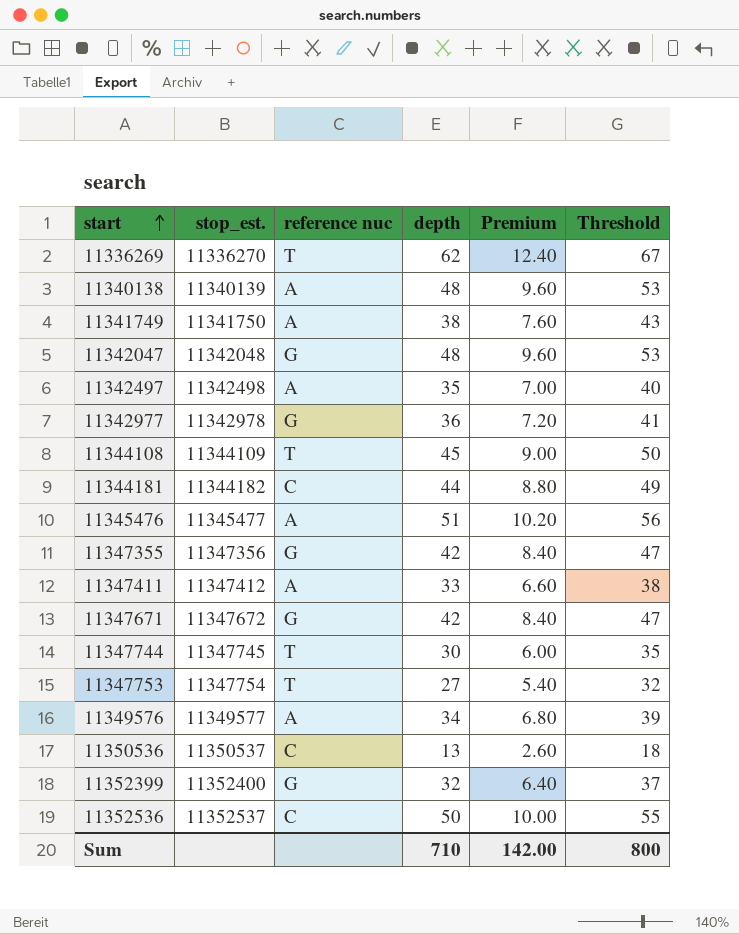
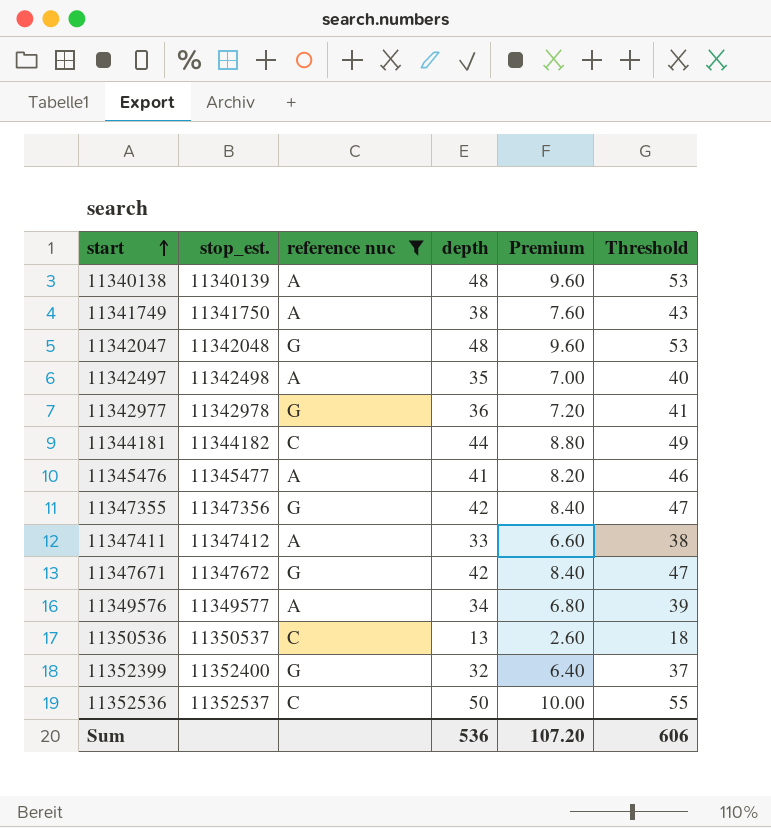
filter: none -> reference nuc != T
11345476 | depth: 51 -> 41
11345476 | Premium: 10.20 -> 8.20
11345476 | Threshold: 56 -> 46
Sum | depth: 710 -> 536
Sum | Premium: 142.00 -> 107.20
Sum | Threshold: 800 -> 606

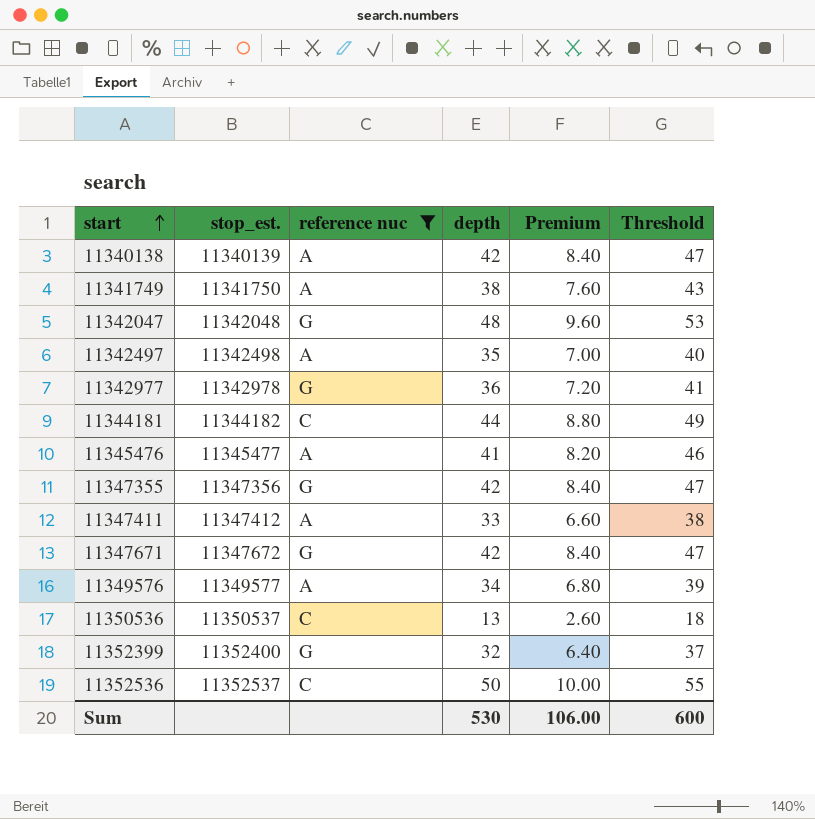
11340138 | depth: 48 -> 42
11340138 | Premium: 9.60 -> 8.40
11340138 | Threshold: 53 -> 47
Sum | depth: 536 -> 530
Sum | Premium: 107.20 -> 106.00
Sum | Threshold: 606 -> 600

